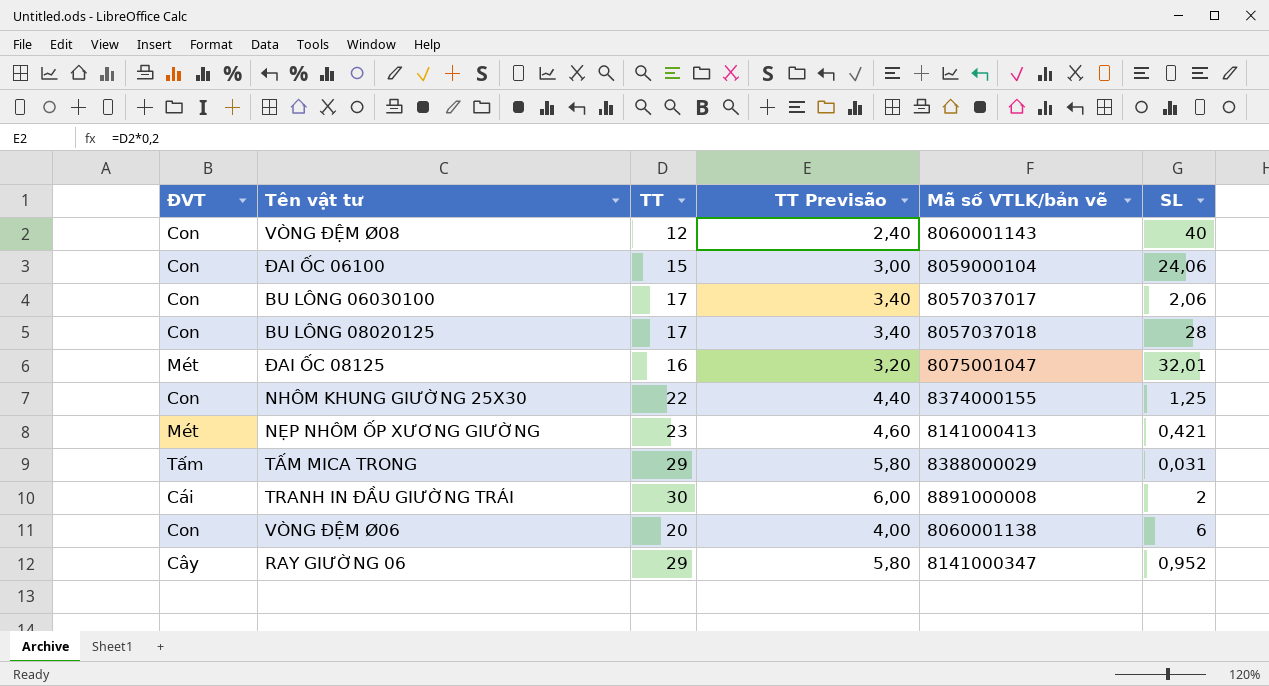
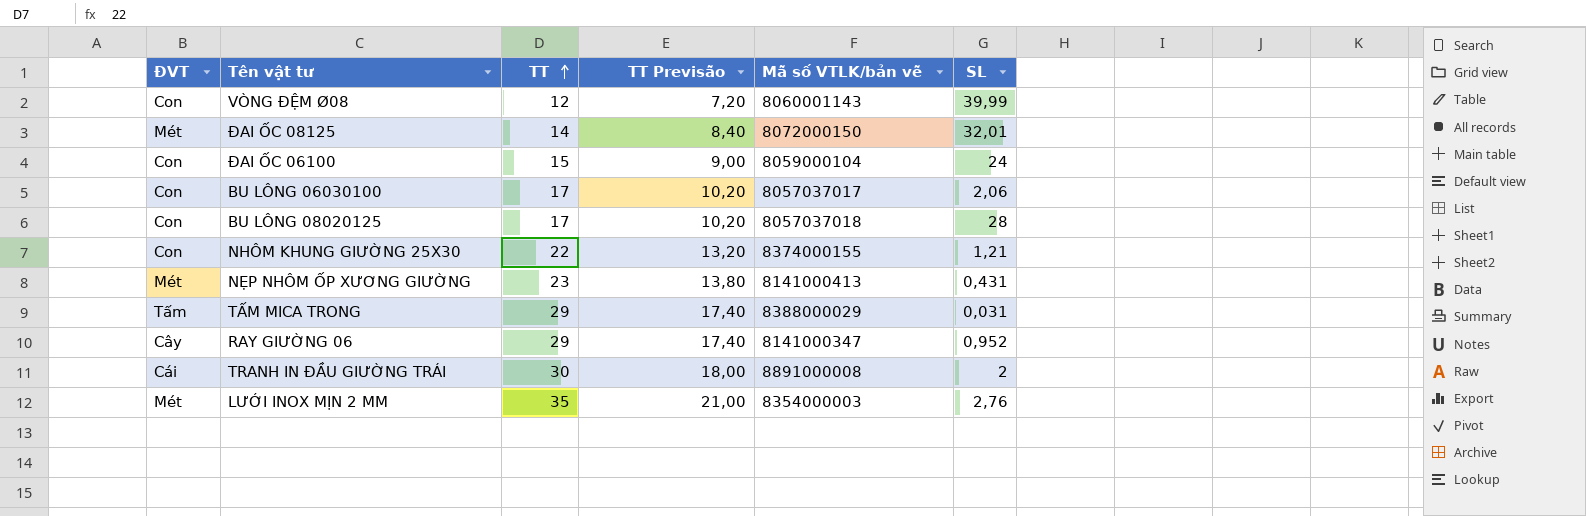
row order: none -> TT ascending
column TT Previsão | formula: [TT] * 0,2 -> [TT] * 0,6
row VÒNG ĐỆM Ø06: Con | 20 | 4,00 | 8060001138 | 6 -> none
VÒNG ĐỆM Ø08 | SL: 40 -> 39,99
ĐAI ỐC 08125 | TT: 16 -> 14
ĐAI ỐC 08125 | Mã số VTLK/bản vẽ: 8075001047 -> 8072000150
ĐAI ỐC 06100 | SL: 24,06 -> 24
NHÔM KHUNG GIƯỜNG 25X30 | SL: 1,25 -> 1,21
NẸP NHÔM ỐP XƯƠNG GIƯỜNG | SL: 0,421 -> 0,431
row LƯỚI INOX MỊN 2 MM: none -> Mét | 35 | 21,00 | 8354000003 | 2,76

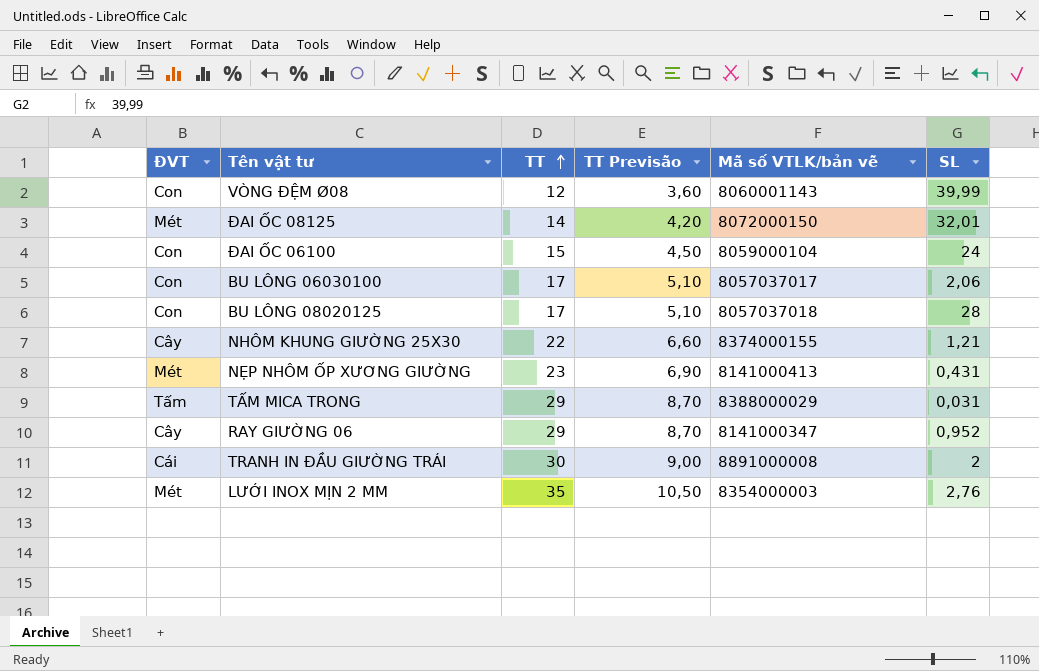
column TT Previsão | formula: [TT] * 0,6 -> [TT] * 0,3
NHÔM KHUNG GIƯỜNG 25X30 | ĐVT: Con -> Cây

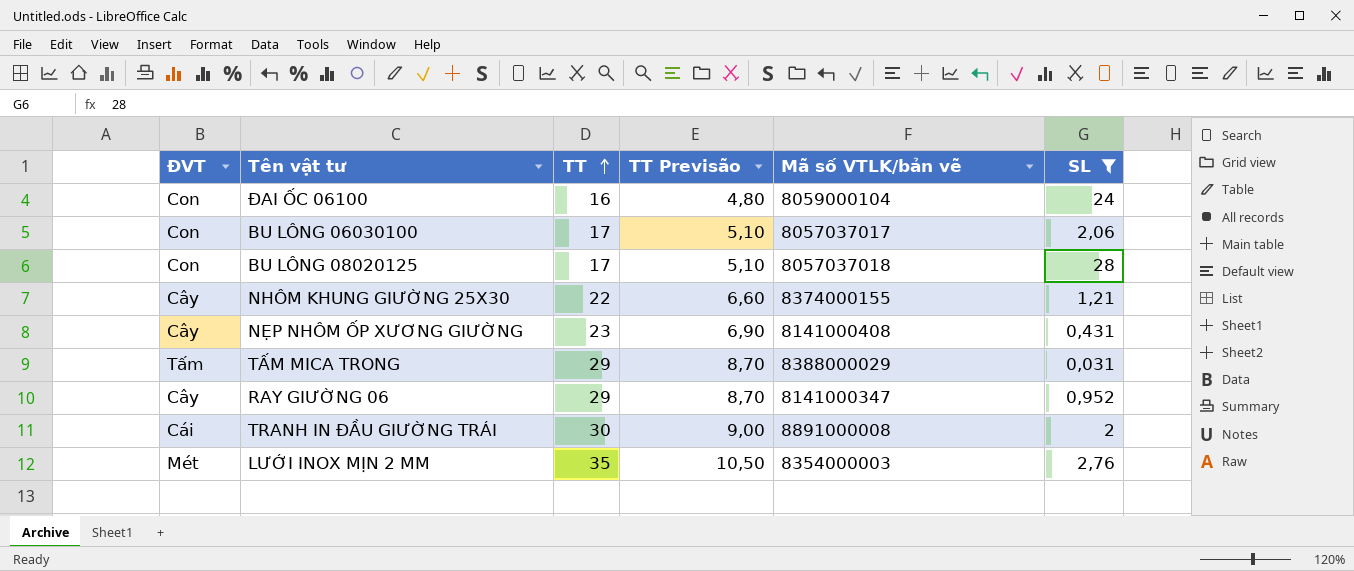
filter: none -> SL <= 28
ĐAI ỐC 06100 | TT: 15 -> 16
ĐAI ỐC 06100 | TT Previsão: 4,50 -> 4,80
NẸP NHÔM ỐP XƯƠNG GIƯỜNG | ĐVT: Mét -> Cây
NẸP NHÔM ỐP XƯƠNG GIƯỜNG | Mã số VTLK/bản vẽ: 8141000413 -> 8141000408

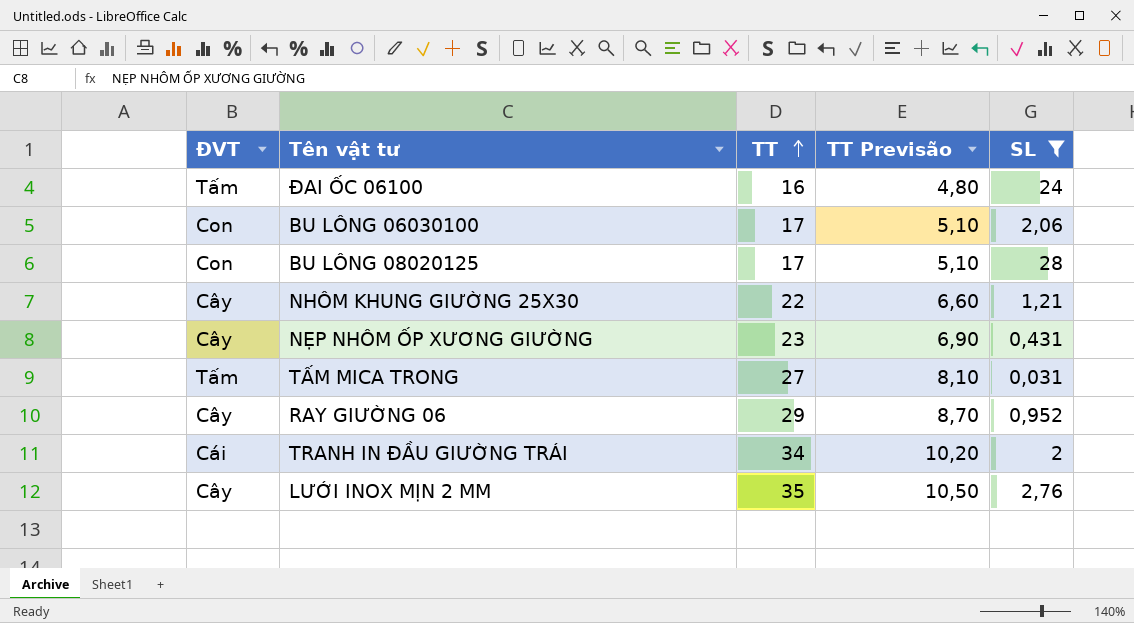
column Mã số VTLK/bản vẽ | position: 5 -> none
ĐAI ỐC 06100 | ĐVT: Con -> Tấm
TẤM MICA TRONG | TT: 29 -> 27
TẤM MICA TRONG | TT Previsão: 8,70 -> 8,10
TRANH IN ĐẦU GIƯỜNG TRÁI | TT: 30 -> 34
TRANH IN ĐẦU GIƯỜNG TRÁI | TT Previsão: 9,00 -> 10,20
LƯỚI INOX MỊN 2 MM | ĐVT: Mét -> Cây

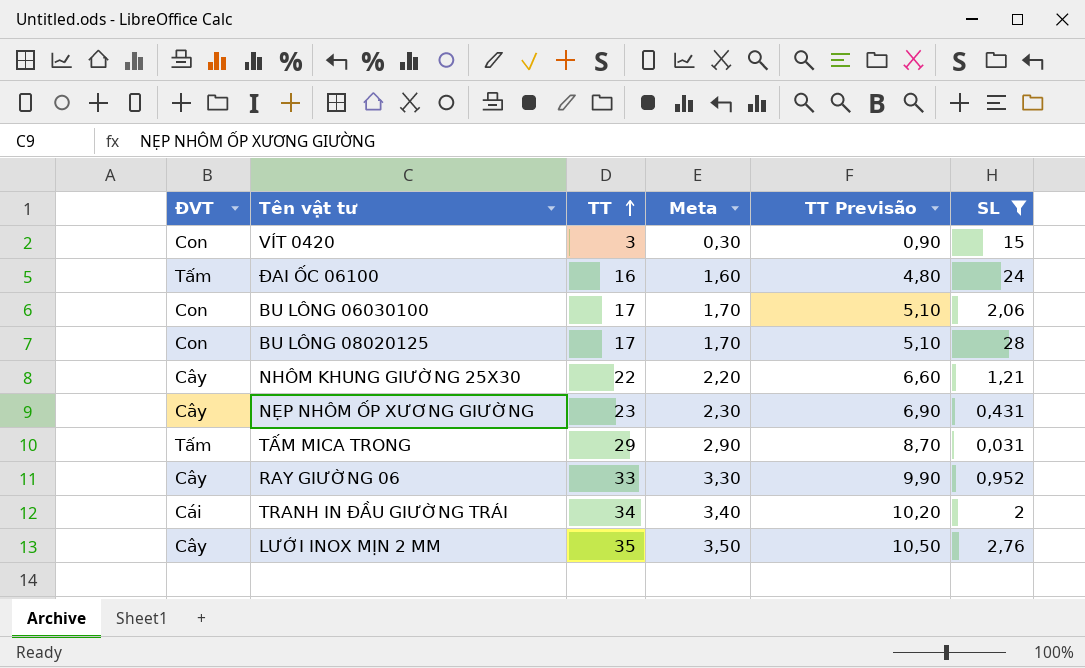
column Meta | formula: none -> [TT] * 0,1
row VÍT 0420: none -> Con | 3 | 0,30 | 0,90 | 15
TẤM MICA TRONG | TT: 27 -> 29
TẤM MICA TRONG | TT Previsão: 8,10 -> 8,70
RAY GIƯỜNG 06 | TT: 29 -> 33
RAY GIƯỜNG 06 | TT Previsão: 8,70 -> 9,90

